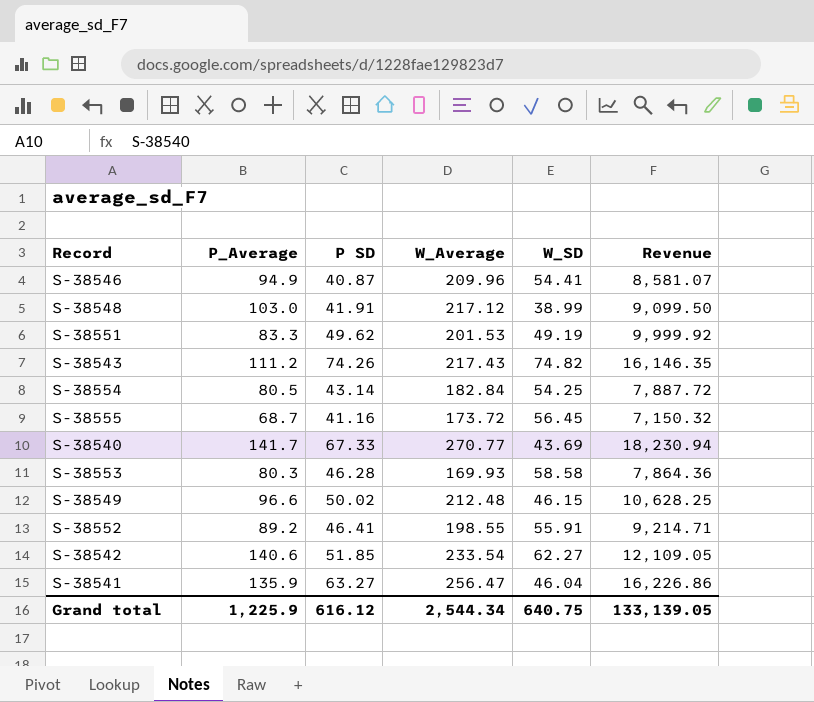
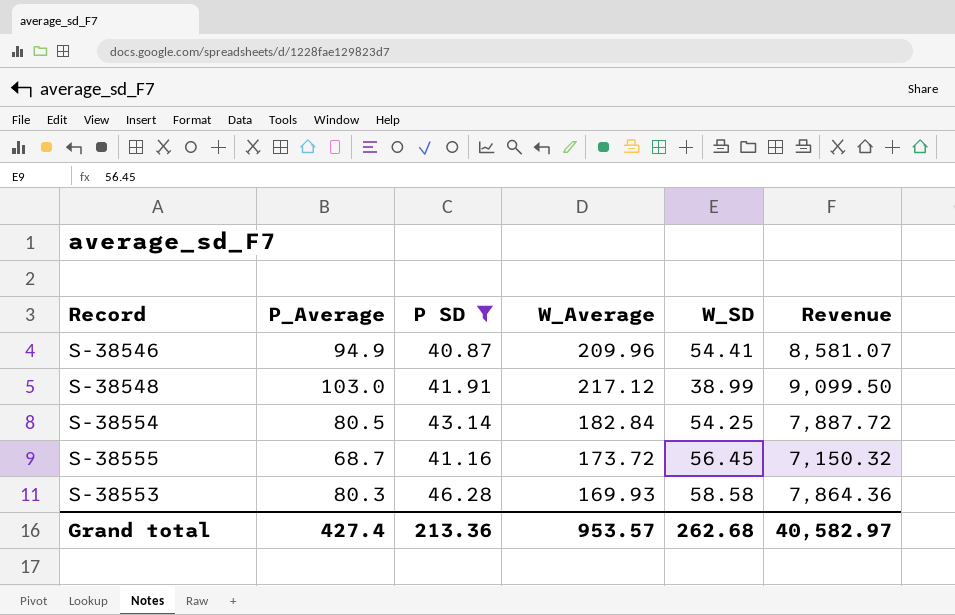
filter: none -> P SD <= 46.28
Grand total | P_Average: 1,225.9 -> 427.4
Grand total | P SD: 616.12 -> 213.36
Grand total | W_Average: 2,544.34 -> 953.57
Grand total | W_SD: 640.75 -> 262.68
Grand total | Revenue: 133,139.05 -> 40,582.97

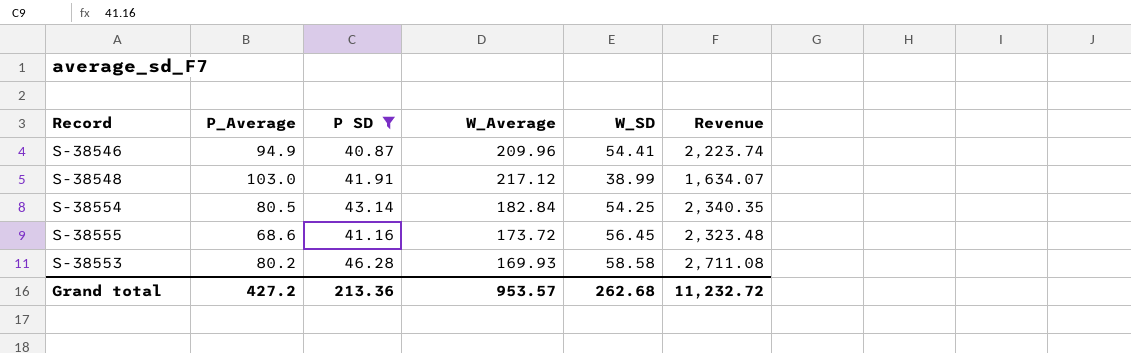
column Revenue | formula: [P SD] * [W_Average] -> [P SD] * [W_SD]
S-38555 | P_Average: 68.7 -> 68.6
S-38553 | P_Average: 80.3 -> 80.2
Grand total | P_Average: 427.4 -> 427.2
Grand total | Revenue: 40,582.97 -> 11,232.72

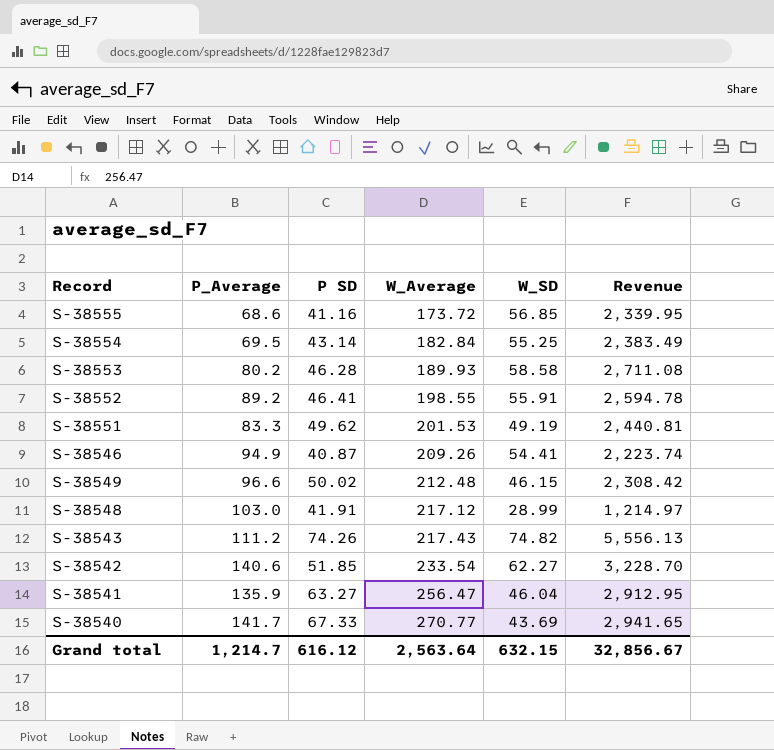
filter: P SD <= 46.28 -> none
row order: none -> W_Average ascending
S-38555 | W_SD: 56.45 -> 56.85
S-38555 | Revenue: 2,323.48 -> 2,339.95
S-38554 | P_Average: 80.5 -> 69.5
S-38554 | W_SD: 54.25 -> 55.25
S-38554 | Revenue: 2,340.35 -> 2,383.49
S-38553 | W_Average: 169.93 -> 189.93
S-38546 | W_Average: 209.96 -> 209.26
S-38548 | W_SD: 38.99 -> 28.99
S-38548 | Revenue: 1,634.07 -> 1,214.97
Grand total | P_Average: 427.2 -> 1,214.7
Grand total | P SD: 213.36 -> 616.12
Grand total | W_Average: 953.57 -> 2,563.64
Grand total | W_SD: 262.68 -> 632.15
Grand total | Revenue: 11,232.72 -> 32,856.67

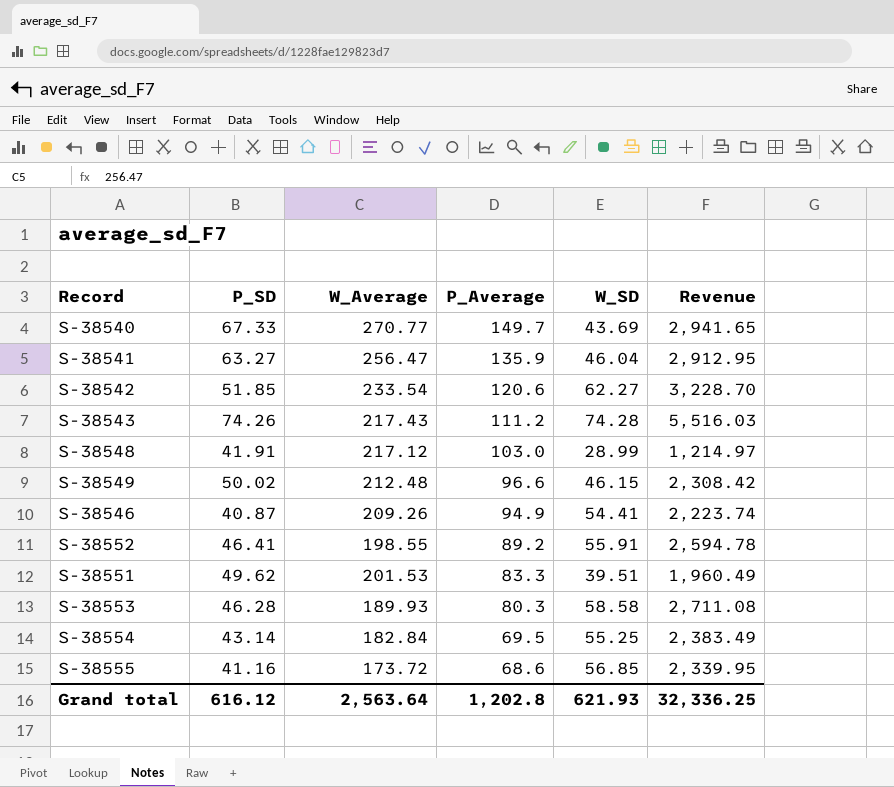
row order: W_Average ascending -> P_Average descending
column name: P SD -> P_SD
column P_Average | position: 2 -> 4
S-38540 | P_Average: 141.7 -> 149.7
S-38542 | P_Average: 140.6 -> 120.6
S-38543 | W_SD: 74.82 -> 74.28
S-38543 | Revenue: 5,556.13 -> 5,516.03
S-38551 | W_SD: 49.19 -> 39.51
S-38551 | Revenue: 2,440.81 -> 1,960.49
S-38553 | P_Average: 80.2 -> 80.3
Grand total | P_Average: 1,214.7 -> 1,202.8
Grand total | W_SD: 632.15 -> 621.93
Grand total | Revenue: 32,856.67 -> 32,336.25

